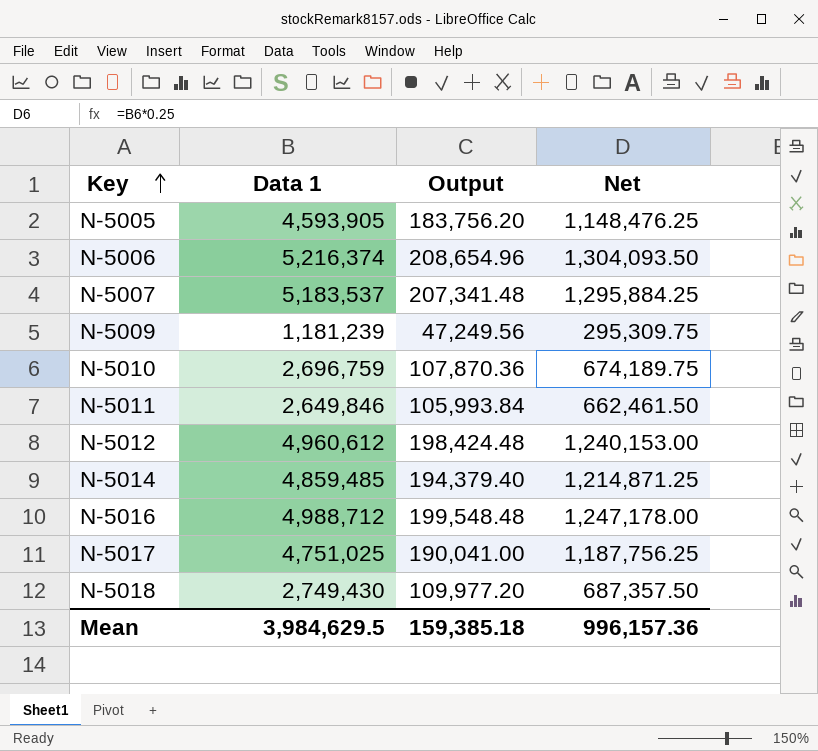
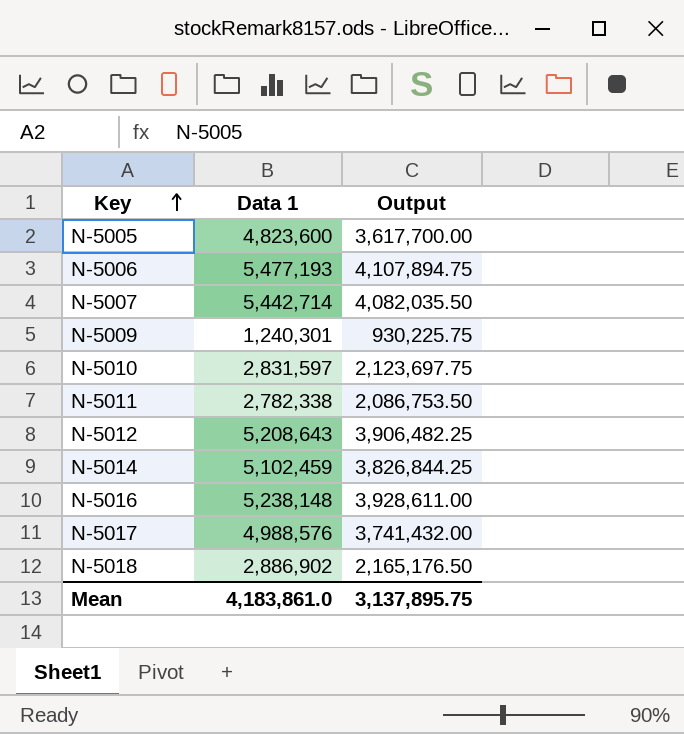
column Net | formula: [Data 1] * 0.25 -> none
column Output | formula: [Data 1] * 0.04 -> [Data 1] * 0.75
N-5005 | Data 1: 4,593,905 -> 4,823,600
N-5006 | Data 1: 5,216,374 -> 5,477,193
N-5007 | Data 1: 5,183,537 -> 5,442,714
N-5009 | Data 1: 1,181,239 -> 1,240,301
N-5010 | Data 1: 2,696,759 -> 2,831,597
N-5011 | Data 1: 2,649,846 -> 2,782,338
N-5012 | Data 1: 4,960,612 -> 5,208,643
N-5014 | Data 1: 4,859,485 -> 5,102,459
N-5016 | Data 1: 4,988,712 -> 5,238,148
N-5017 | Data 1: 4,751,025 -> 4,988,576
N-5018 | Data 1: 2,749,430 -> 2,886,902
Mean | Data 1: 3,984,629.5 -> 4,183,861.0
Mean | Output: 159,385.18 -> 3,137,895.75

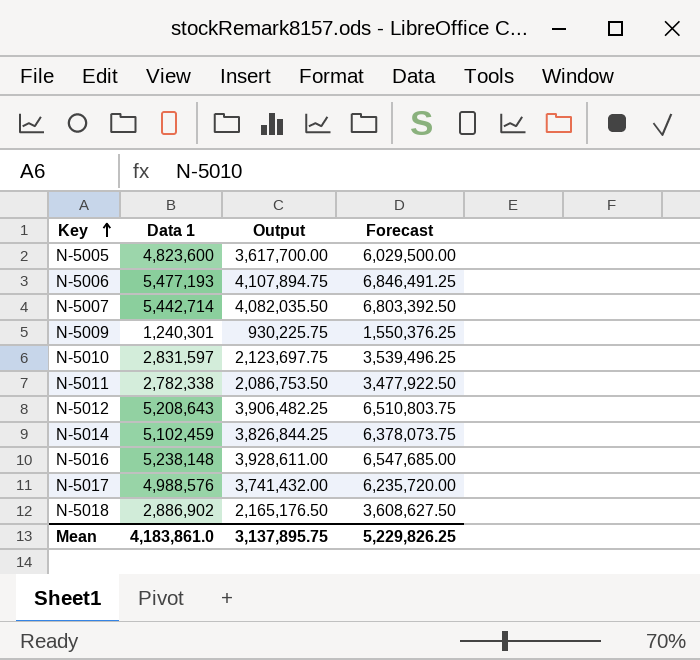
column Forecast | formula: none -> [Data 1] * 1.25

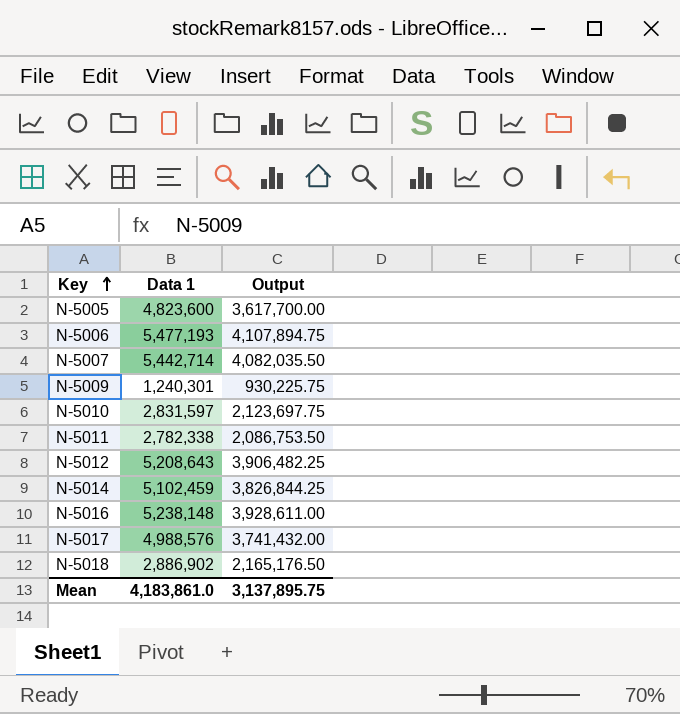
column Forecast | formula: [Data 1] * 1.25 -> none

